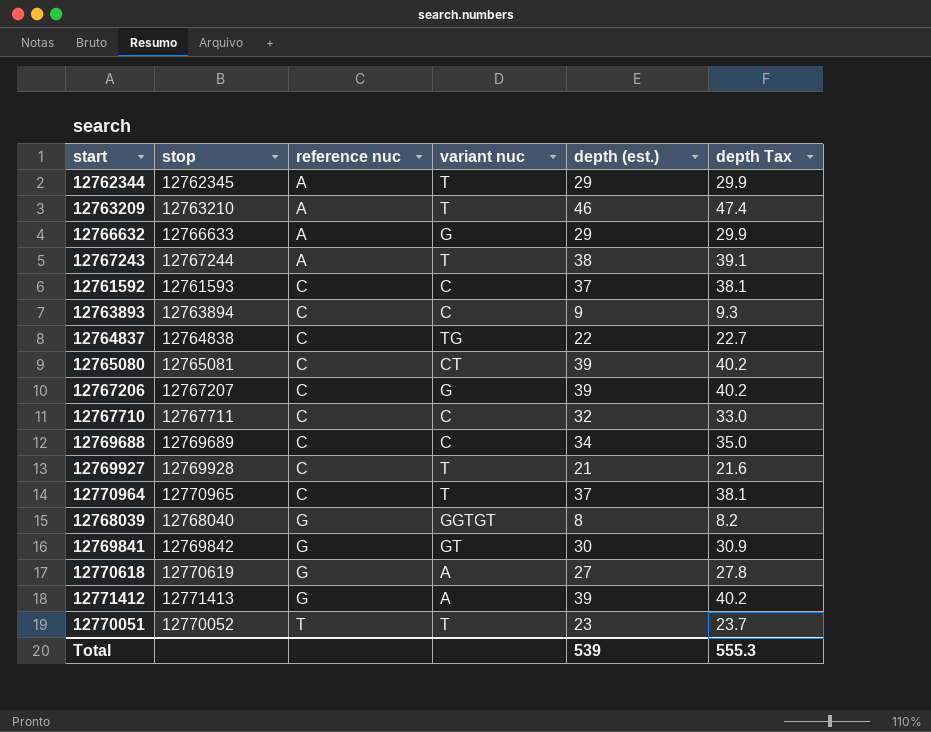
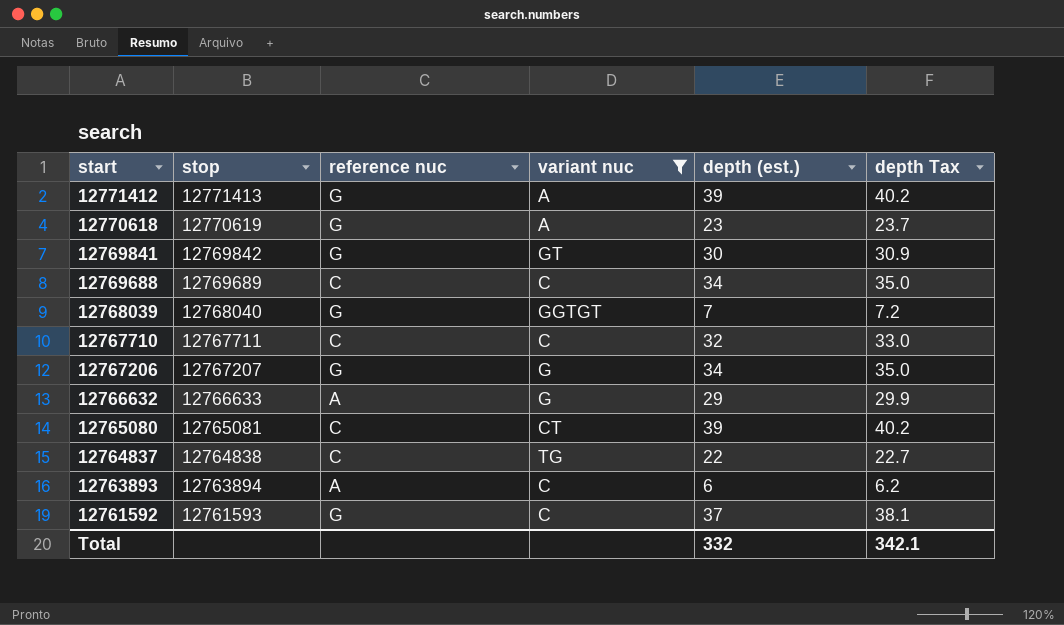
filter: none -> variant nuc != T
row order: reference nuc ascending -> start descending
12770618 | depth (est.): 27 -> 23
12770618 | depth Tax: 27.8 -> 23.7
12768039 | depth (est.): 8 -> 7
12768039 | depth Tax: 8.2 -> 7.2
12767206 | reference nuc: C -> G
12767206 | depth (est.): 39 -> 34
12767206 | depth Tax: 40.2 -> 35.0
12763893 | reference nuc: C -> A
12763893 | depth (est.): 9 -> 6
12763893 | depth Tax: 9.3 -> 6.2
12761592 | reference nuc: C -> G
Total | depth (est.): 539 -> 332
Total | depth Tax: 555.3 -> 342.1

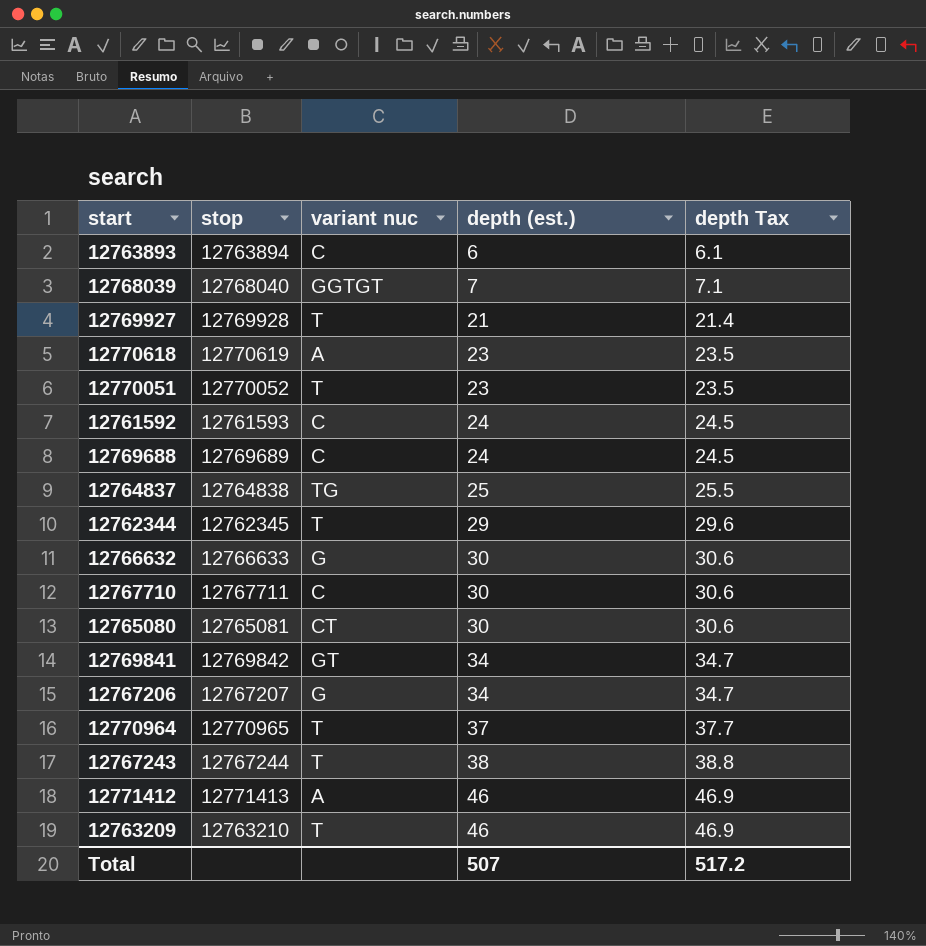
filter: variant nuc != T -> none
row order: start descending -> depth (est.) ascending
column reference nuc | position: 3 -> none
column depth Tax | formula: [depth (est.)] * 1.03 -> [depth (est.)] * 1.02
12761592 | depth (est.): 37 -> 24
12769688 | depth (est.): 34 -> 24
12764837 | depth (est.): 22 -> 25
12766632 | depth (est.): 29 -> 30
12767710 | depth (est.): 32 -> 30
12765080 | depth (est.): 39 -> 30
12769841 | depth (est.): 30 -> 34
12771412 | depth (est.): 39 -> 46
Total | depth (est.): 332 -> 507
Total | depth Tax: 342.1 -> 517.2

